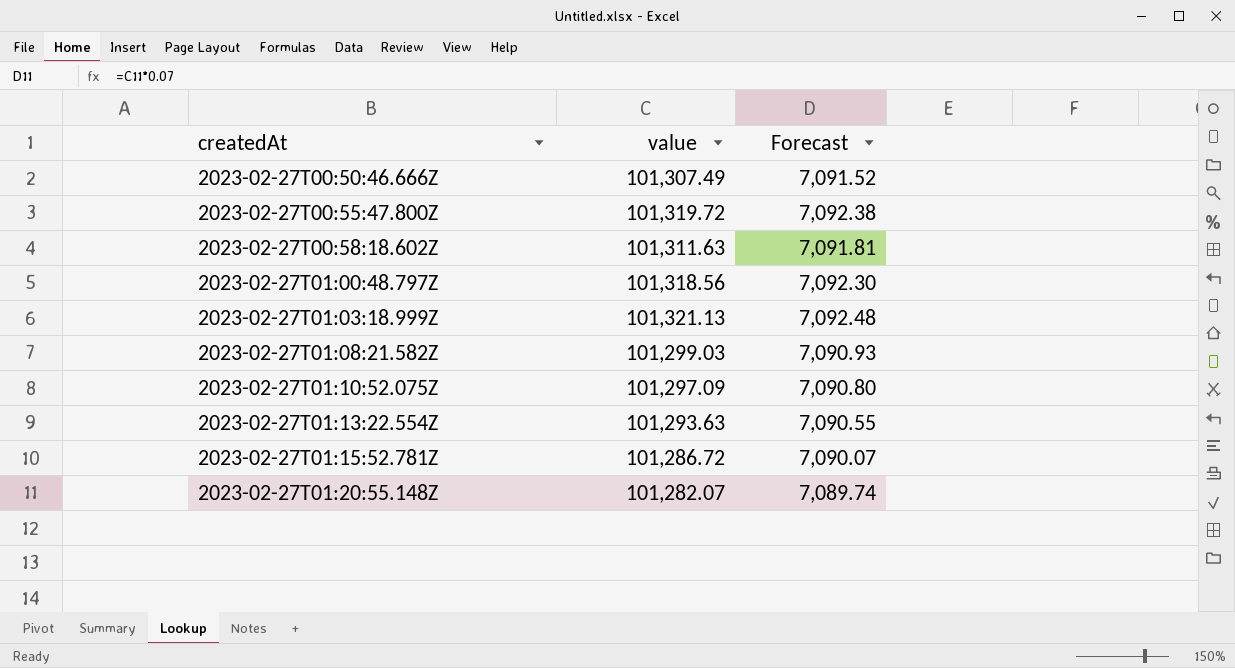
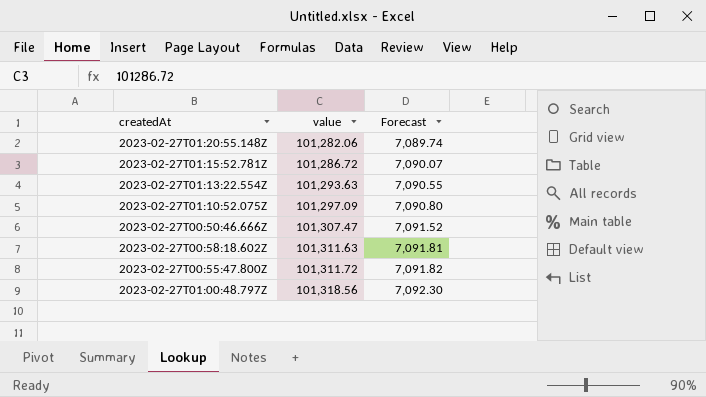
row order: createdAt ascending -> value ascending
row 2023-02-27T01:03:18.999Z: 101,321.13 | 7,092.48 -> none
row 2023-02-27T01:08:21.582Z: 101,299.03 | 7,090.93 -> none
2023-02-27T01:20:55.148Z | value: 101,282.07 -> 101,282.06
2023-02-27T00:50:46.666Z | value: 101,307.49 -> 101,307.47
2023-02-27T00:55:47.800Z | value: 101,319.72 -> 101,311.72
2023-02-27T00:55:47.800Z | Forecast: 7,092.38 -> 7,091.82

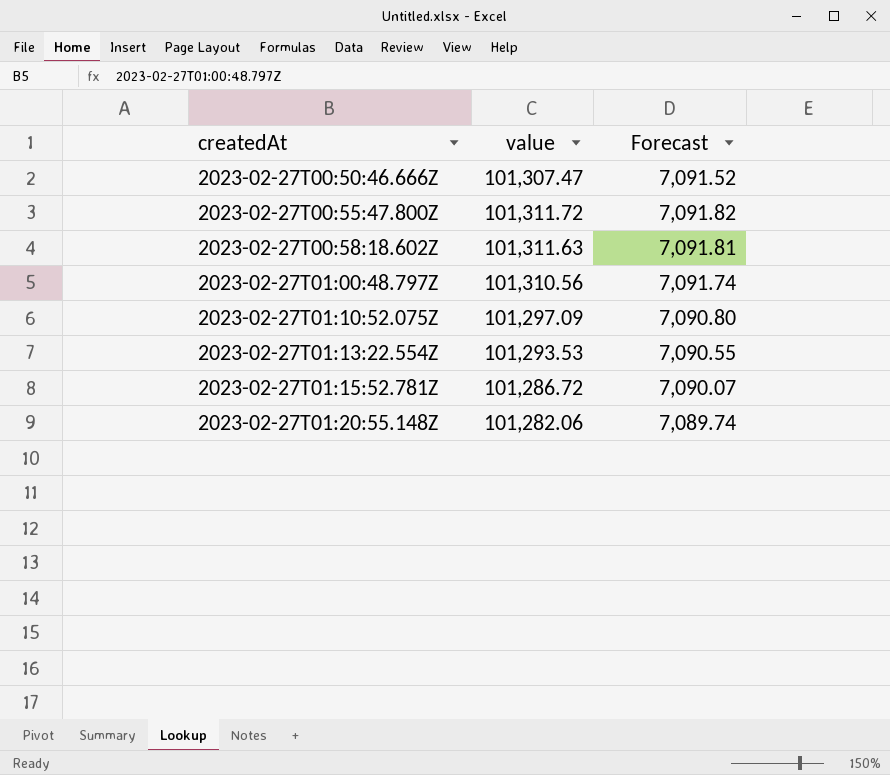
row order: value ascending -> createdAt ascending
2023-02-27T01:00:48.797Z | value: 101,318.56 -> 101,310.56
2023-02-27T01:00:48.797Z | Forecast: 7,092.30 -> 7,091.74
2023-02-27T01:13:22.554Z | value: 101,293.63 -> 101,293.53

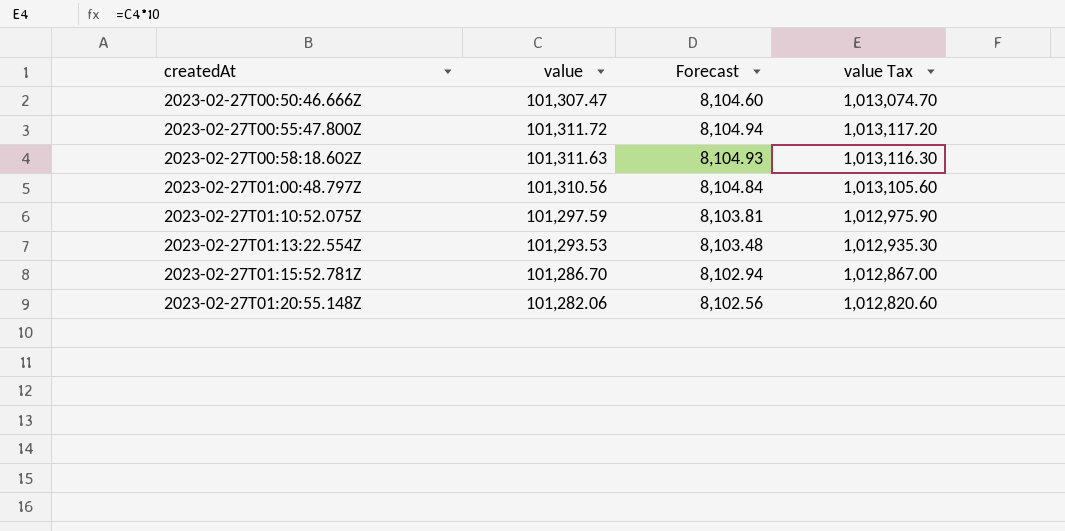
column Forecast | formula: [value] * 0.07 -> [value] * 0.08
column value Tax | formula: none -> [value] * 10
2023-02-27T01:10:52.075Z | value: 101,297.09 -> 101,297.59
2023-02-27T01:15:52.781Z | value: 101,286.72 -> 101,286.70

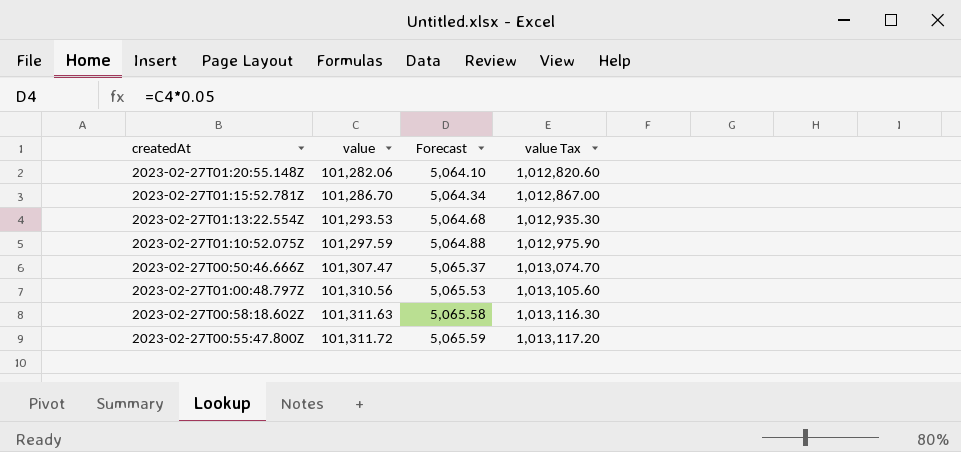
row order: createdAt ascending -> value ascending
column Forecast | formula: [value] * 0.08 -> [value] * 0.05

